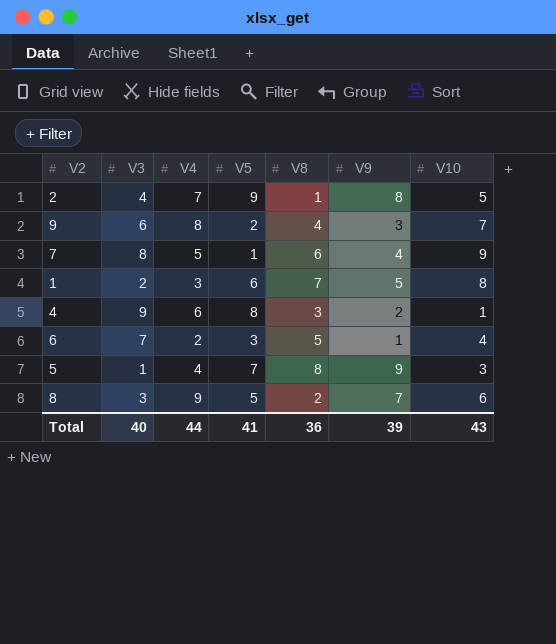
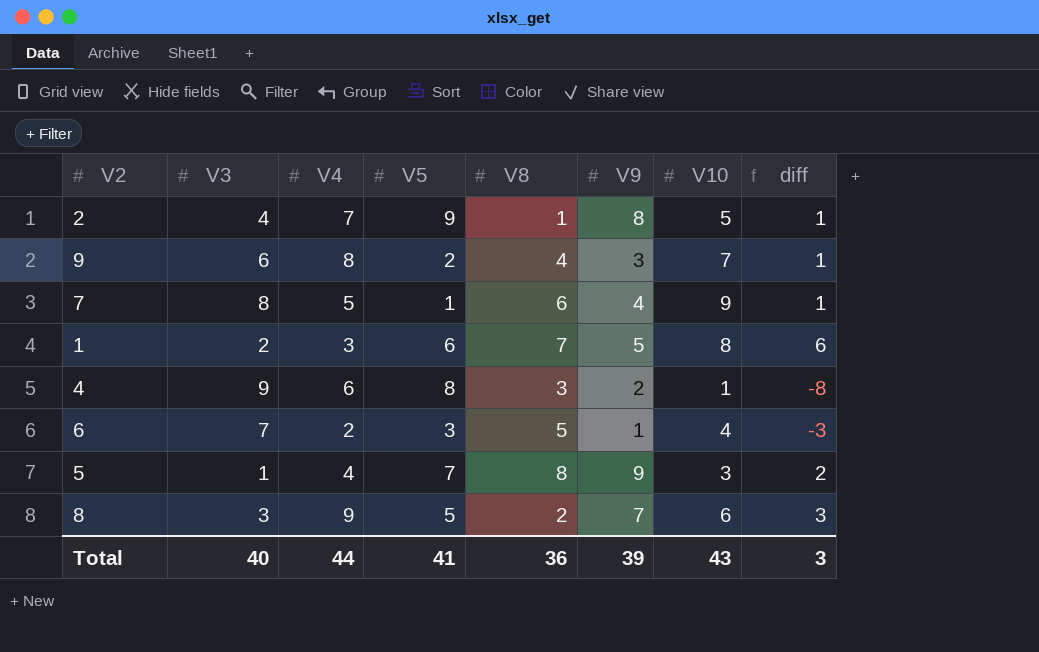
column diff | formula: none -> [V10] - [V3]

